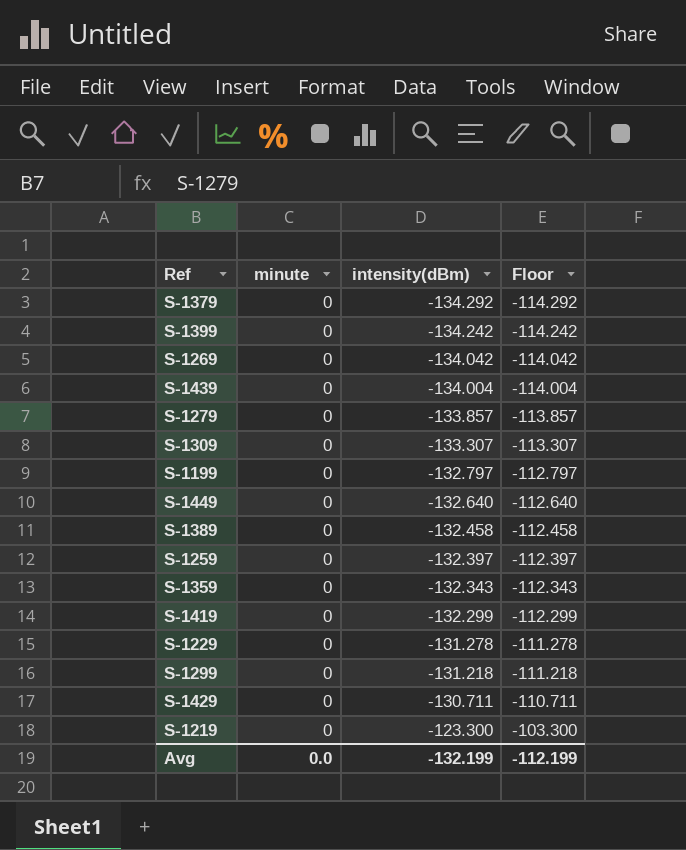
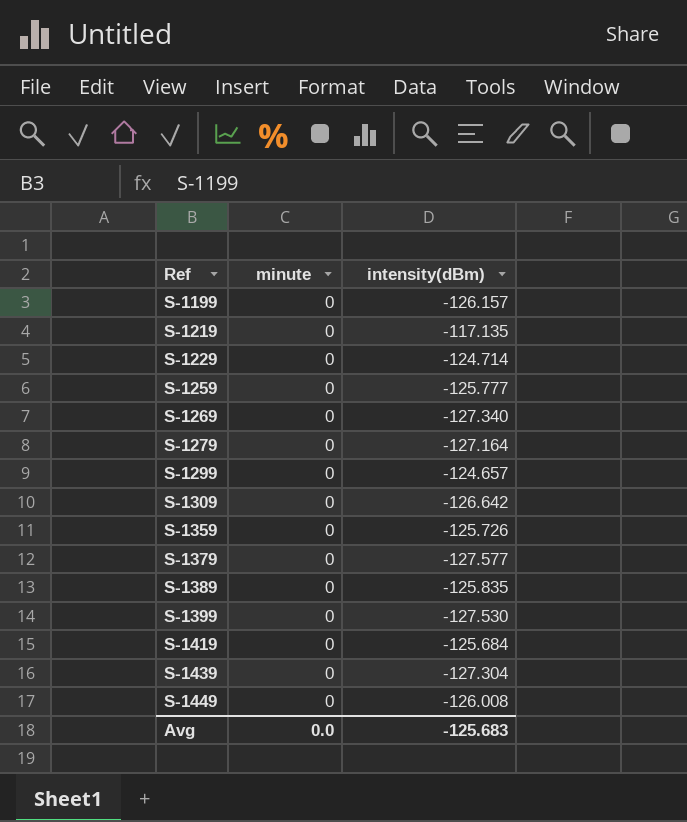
row order: intensity(dBm) ascending -> Ref ascending
column Floor | formula: [intensity(dBm)] + 20 -> none
row S-1429: 0 | -130.711 | -110.711 -> none
S-1199 | intensity(dBm): -132.797 -> -126.157
S-1219 | intensity(dBm): -123.300 -> -117.135
S-1229 | intensity(dBm): -131.278 -> -124.714
S-1259 | intensity(dBm): -132.397 -> -125.777
S-1269 | intensity(dBm): -134.042 -> -127.340
S-1279 | intensity(dBm): -133.857 -> -127.164
S-1299 | intensity(dBm): -131.218 -> -124.657
S-1309 | intensity(dBm): -133.307 -> -126.642
S-1359 | intensity(dBm): -132.343 -> -125.726
S-1379 | intensity(dBm): -134.292 -> -127.577
S-1389 | intensity(dBm): -132.458 -> -125.835
S-1399 | intensity(dBm): -134.242 -> -127.530
S-1419 | intensity(dBm): -132.299 -> -125.684
S-1439 | intensity(dBm): -134.004 -> -127.304
S-1449 | intensity(dBm): -132.640 -> -126.008
Avg | intensity(dBm): -132.199 -> -125.683

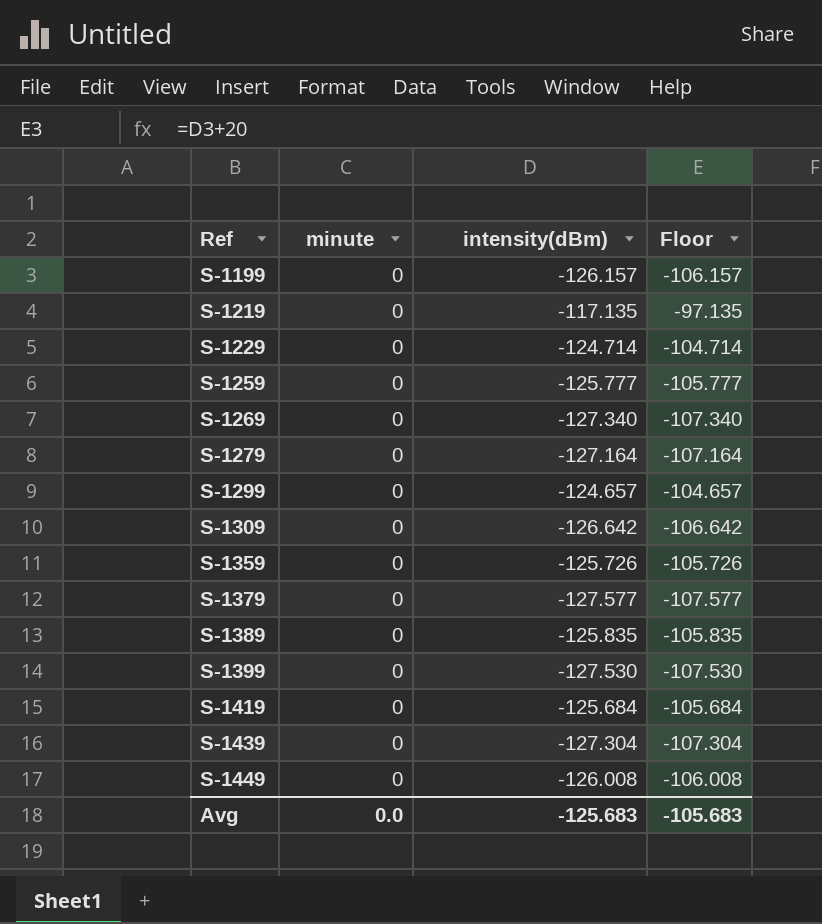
column Floor | formula: none -> [intensity(dBm)] + 20

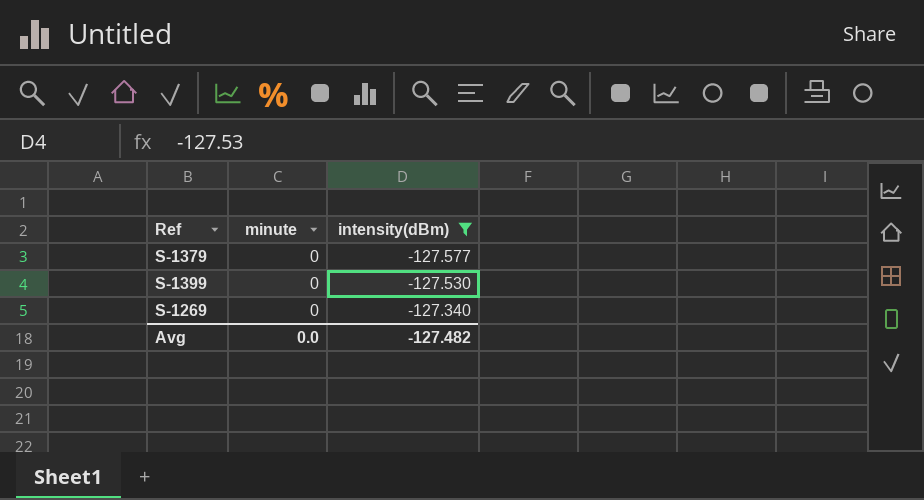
filter: none -> intensity(dBm) <= -127.340
row order: Ref ascending -> intensity(dBm) ascending
column Floor | formula: [intensity(dBm)] + 20 -> none
Avg | intensity(dBm): -125.683 -> -127.482

